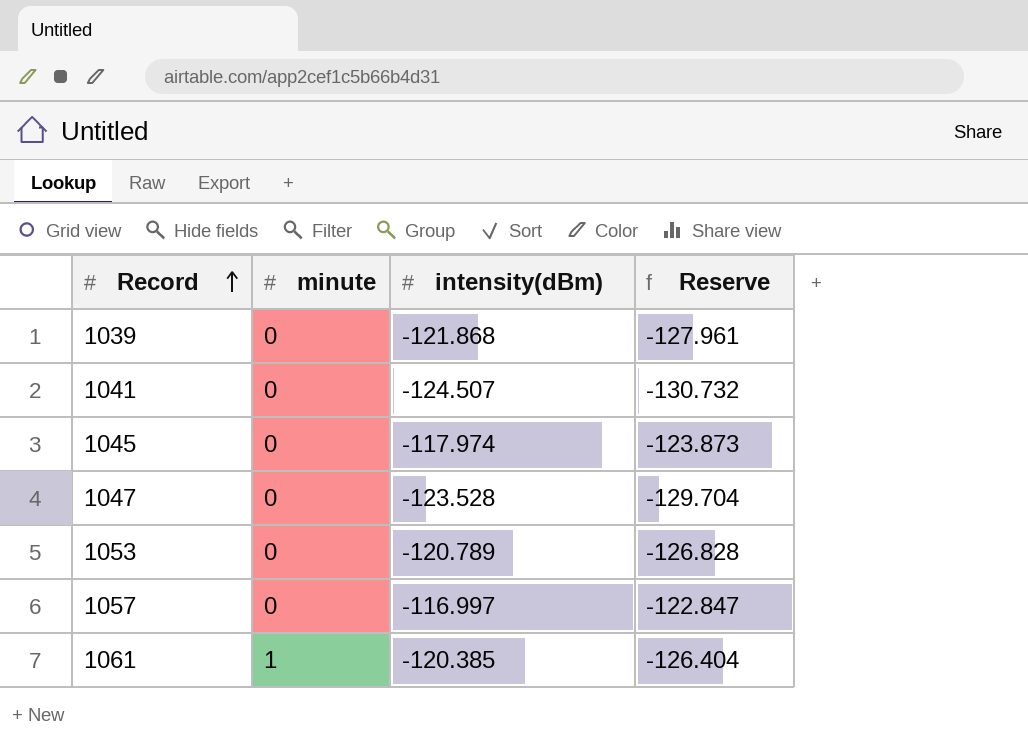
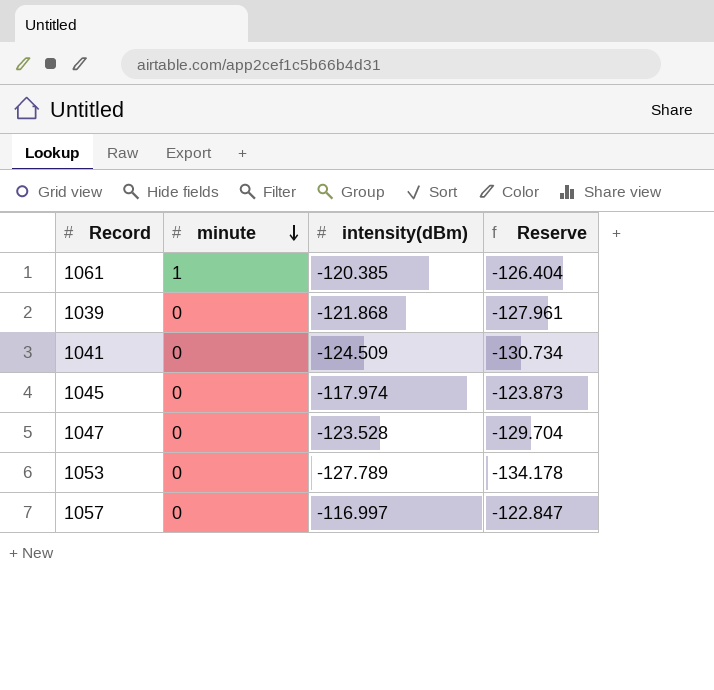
row order: Record ascending -> minute descending
1041 | intensity(dBm): -124.507 -> -124.509
1041 | Reserve: -130.732 -> -130.734
1053 | intensity(dBm): -120.789 -> -127.789
1053 | Reserve: -126.828 -> -134.178

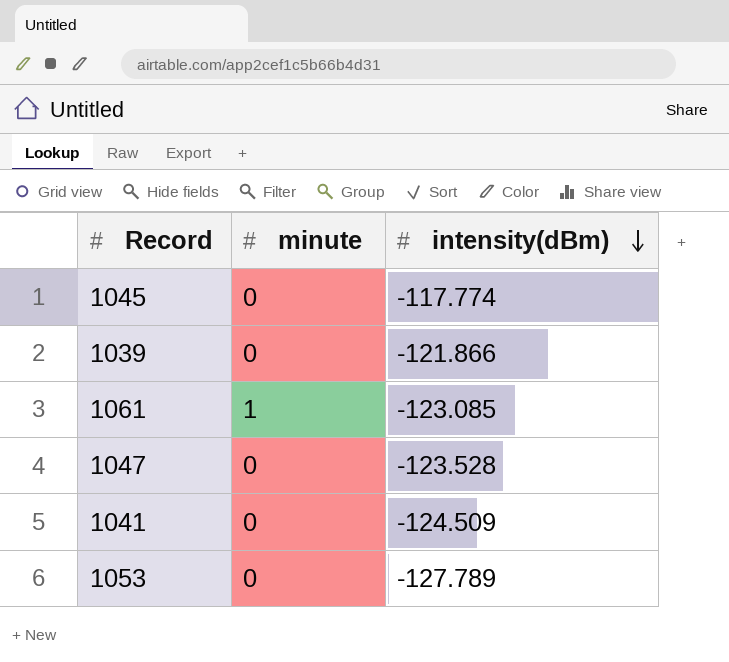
row order: minute descending -> intensity(dBm) descending
column Reserve | formula: [intensity(dBm)] * 1.05 -> none
row 1057: 0 | -116.997 | -122.847 -> none
1045 | intensity(dBm): -117.974 -> -117.774
1039 | intensity(dBm): -121.868 -> -121.866
1061 | intensity(dBm): -120.385 -> -123.085

